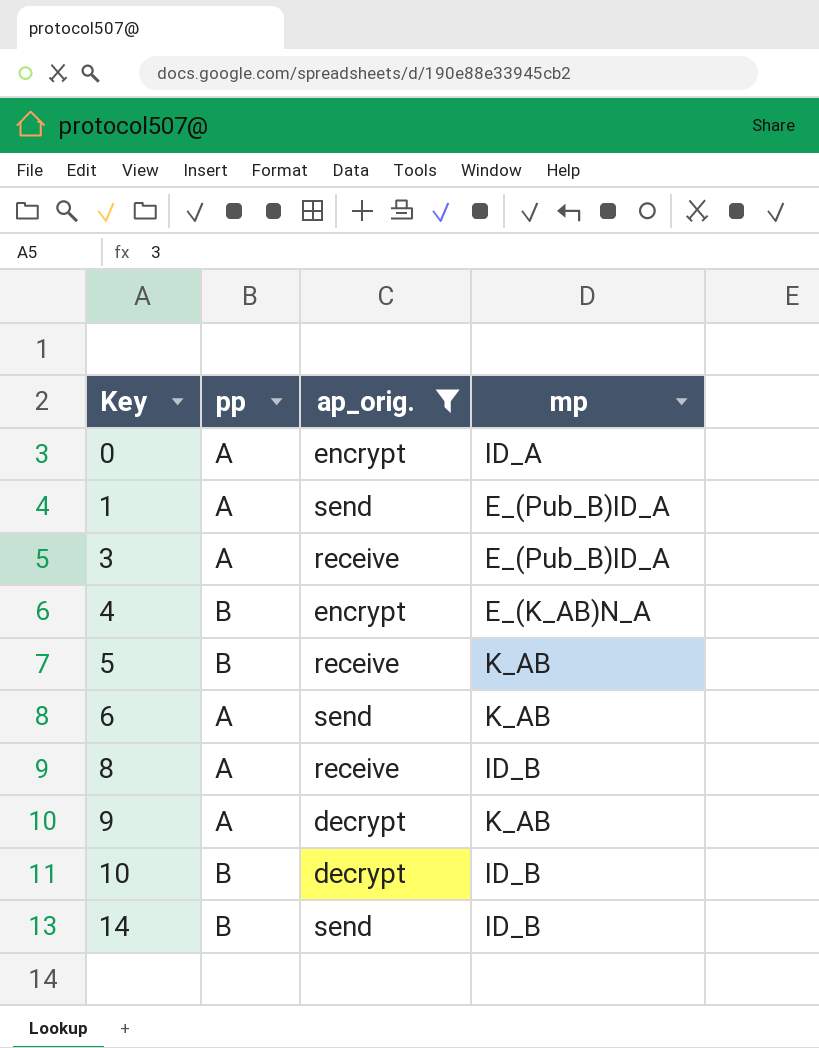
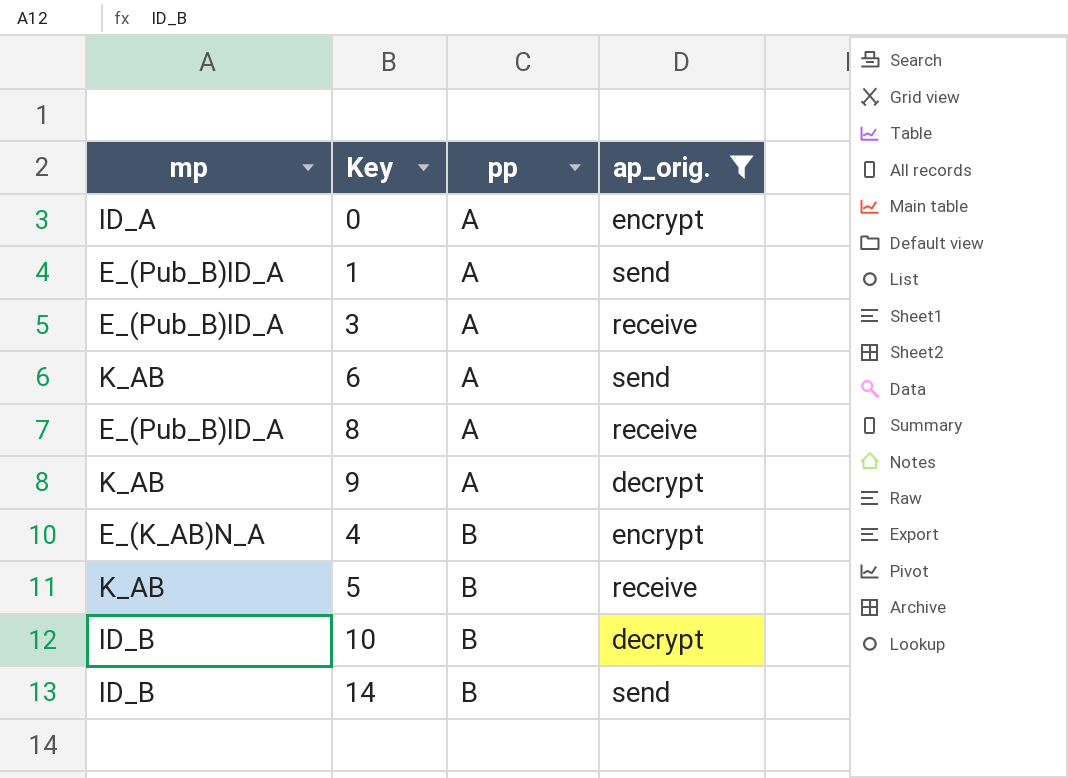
row order: Key ascending -> pp ascending
column mp | position: 4 -> 1
8 | mp: ID_B -> E_(Pub_B)ID_A

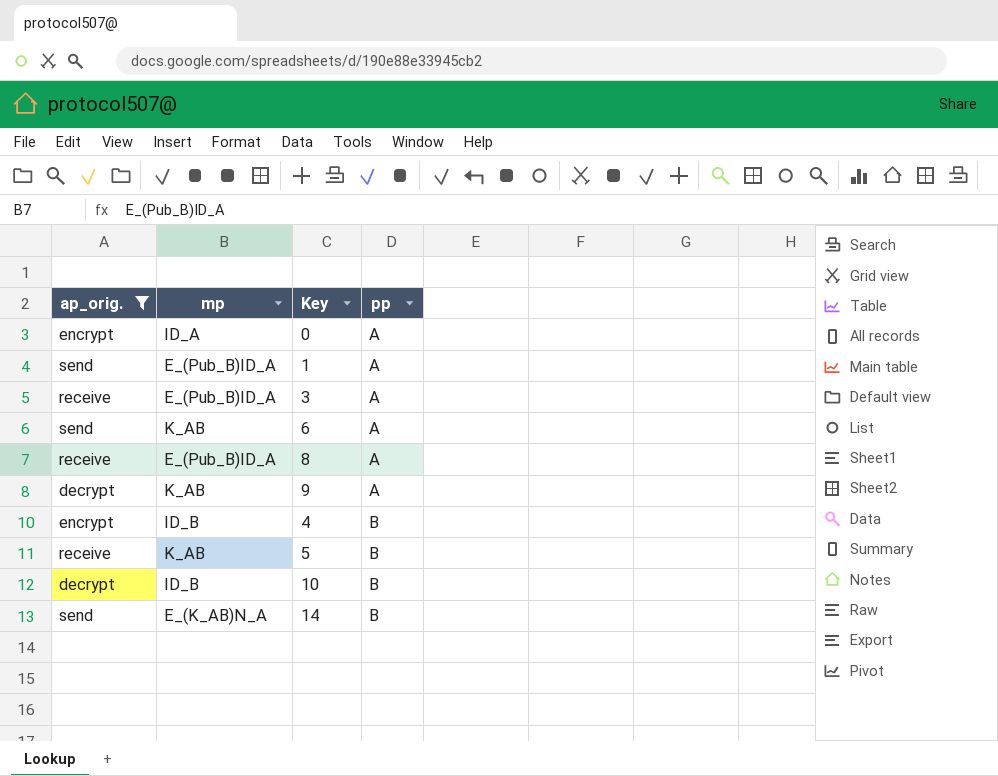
column ap_orig. | position: 4 -> 1
4 | mp: E_(K_AB)N_A -> ID_B
14 | mp: ID_B -> E_(K_AB)N_A

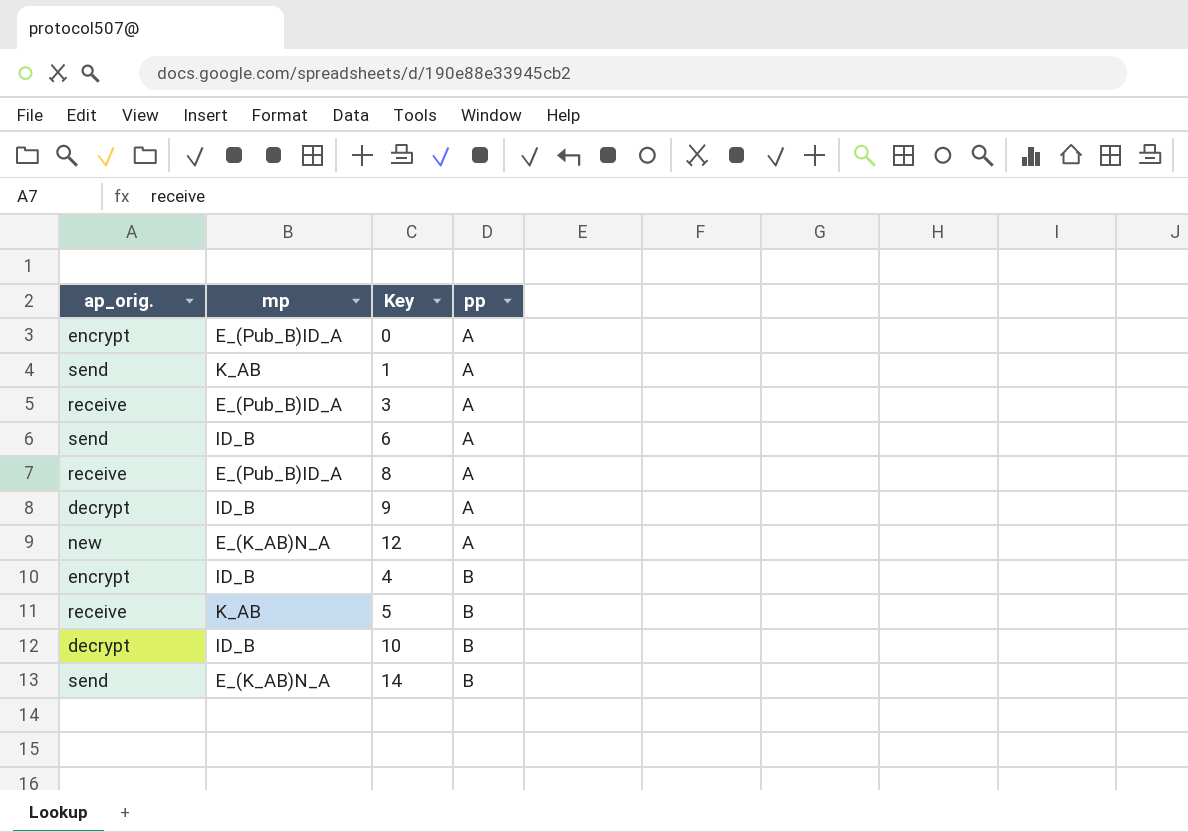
filter: ap_orig. != new -> none
0 | mp: ID_A -> E_(Pub_B)ID_A
1 | mp: E_(Pub_B)ID_A -> K_AB
6 | mp: K_AB -> ID_B
9 | mp: K_AB -> ID_B

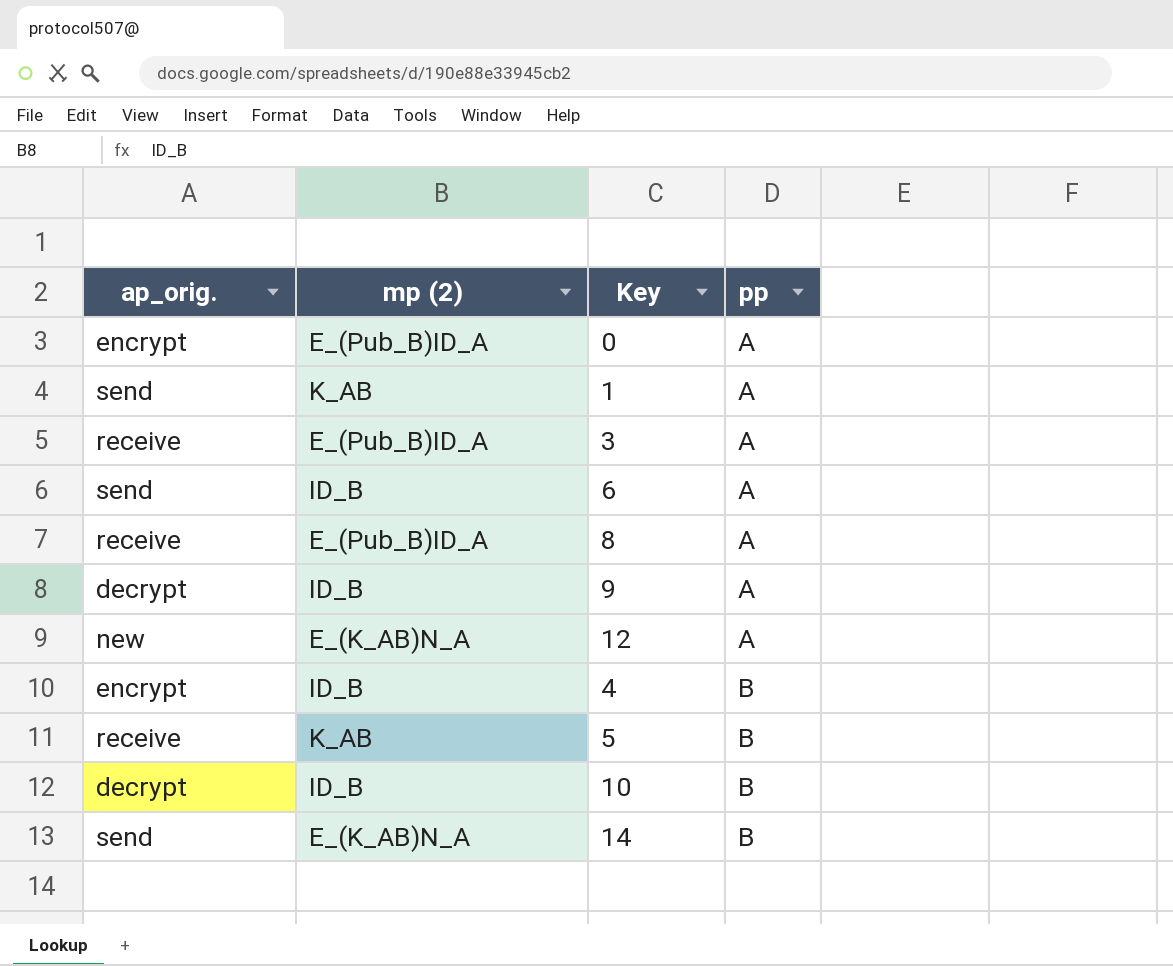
column name: mp -> mp (2)

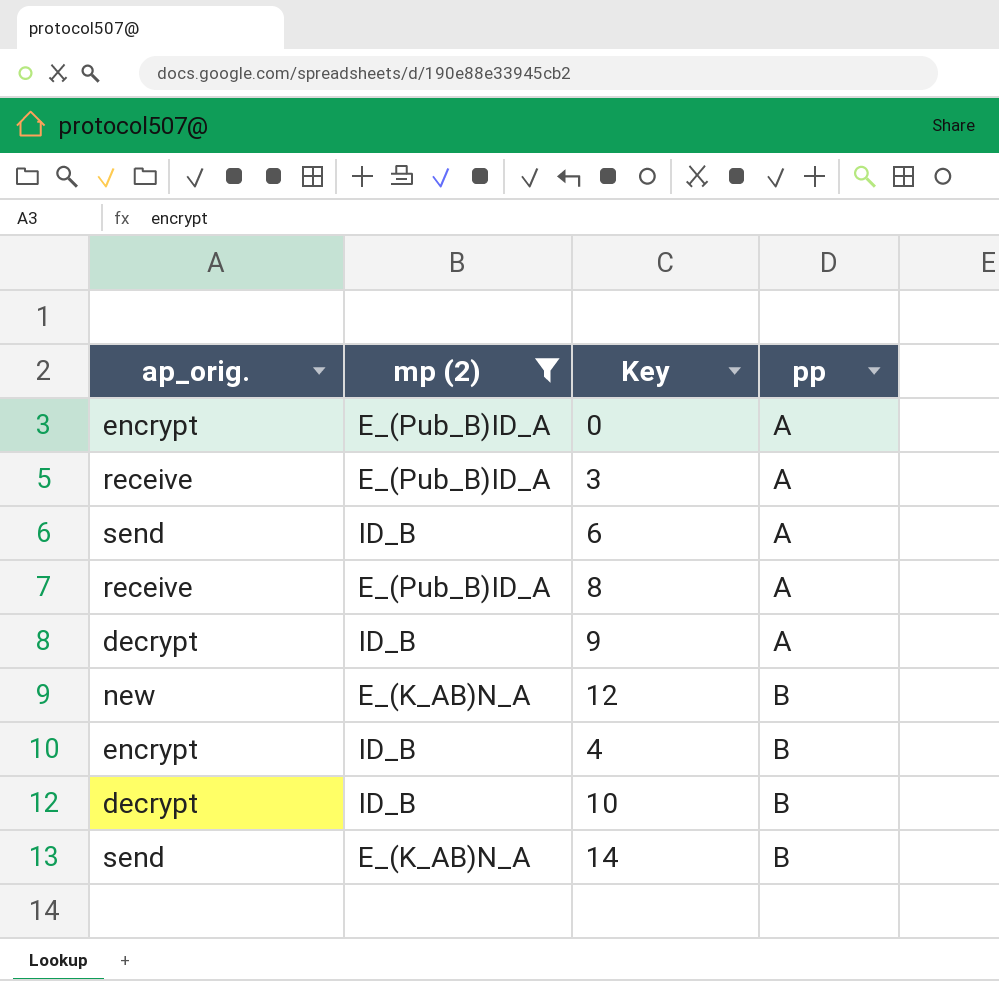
filter: none -> mp (2) != K_AB
12 | pp: A -> B

